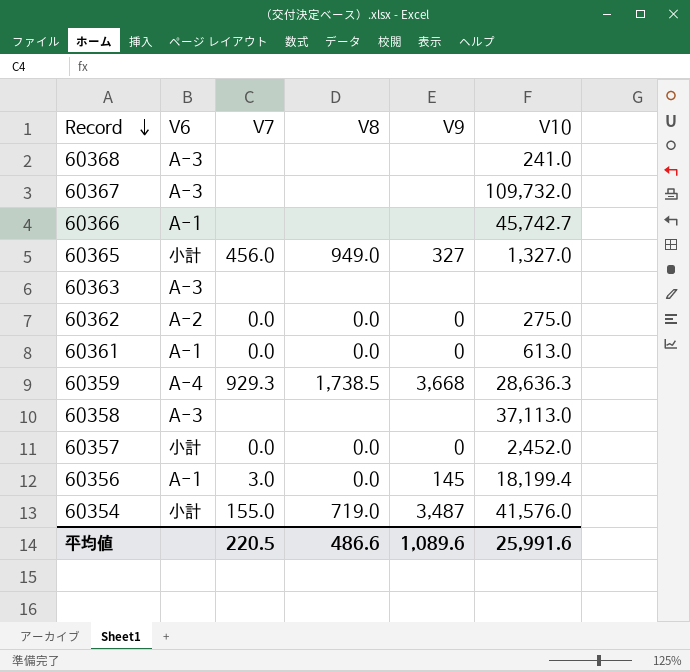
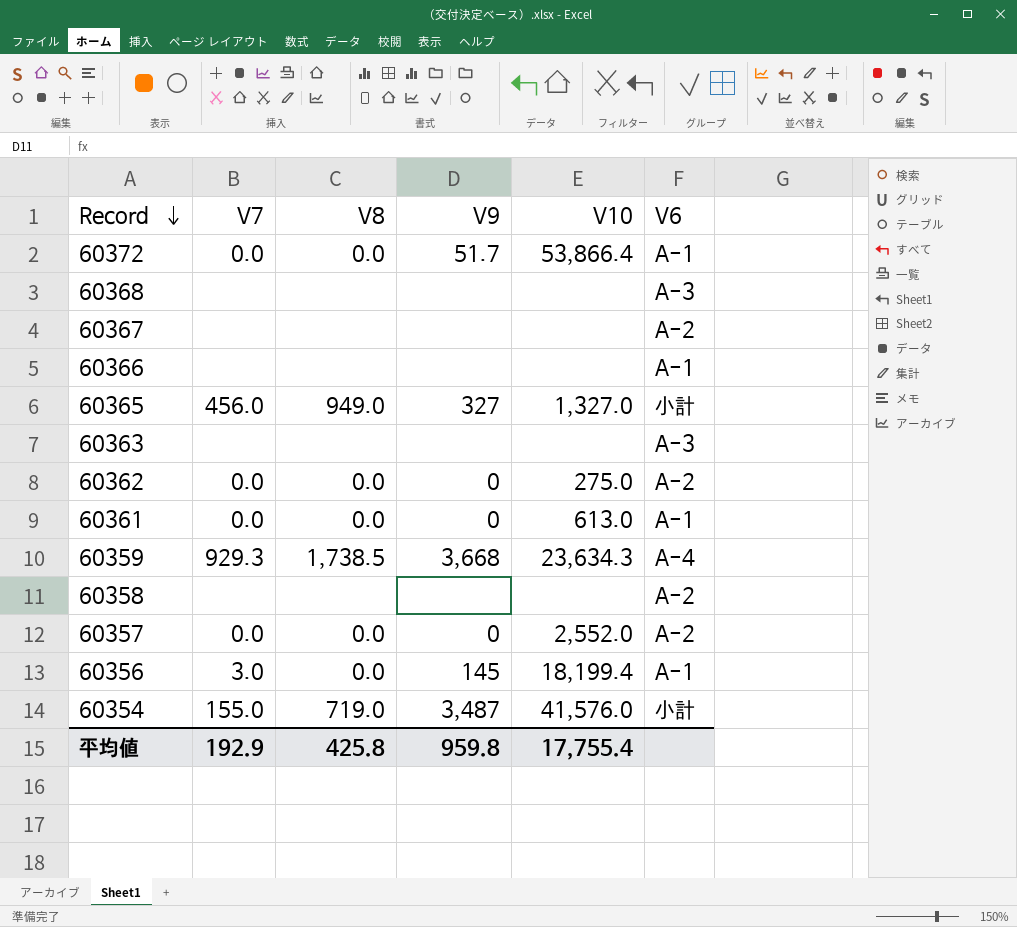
column V6 | position: 2 -> 6
row 60372: none -> 0.0 | 0.0 | 51.7 | 53,866.4 | A-1
60368 | V10: 241.0 -> none
60367 | V10: 109,732.0 -> none
60367 | V6: A-3 -> A-2
60366 | V10: 45,742.7 -> none
60359 | V10: 28,636.3 -> 23,634.3
60358 | V10: 37,113.0 -> none
60358 | V6: A-3 -> A-2
60357 | V10: 2,452.0 -> 2,552.0
60357 | V6: 小計 -> A-2
平均値 | V7: 220.5 -> 192.9
平均値 | V8: 486.6 -> 425.8
平均値 | V9: 1,089.6 -> 959.8
平均値 | V10: 25,991.6 -> 17,755.4

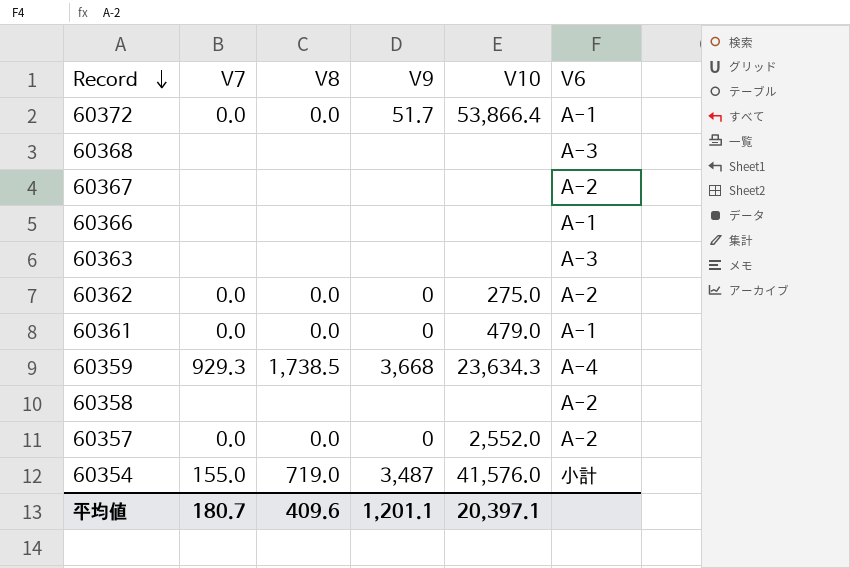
row 60365: 456.0 | 949.0 | 327 | 1,327.0 | 小計 -> none
row 60356: 3.0 | 0.0 | 145 | 18,199.4 | A-1 -> none
60361 | V10: 613.0 -> 479.0
平均値 | V7: 192.9 -> 180.7
平均値 | V8: 425.8 -> 409.6
平均値 | V9: 959.8 -> 1,201.1
平均値 | V10: 17,755.4 -> 20,397.1

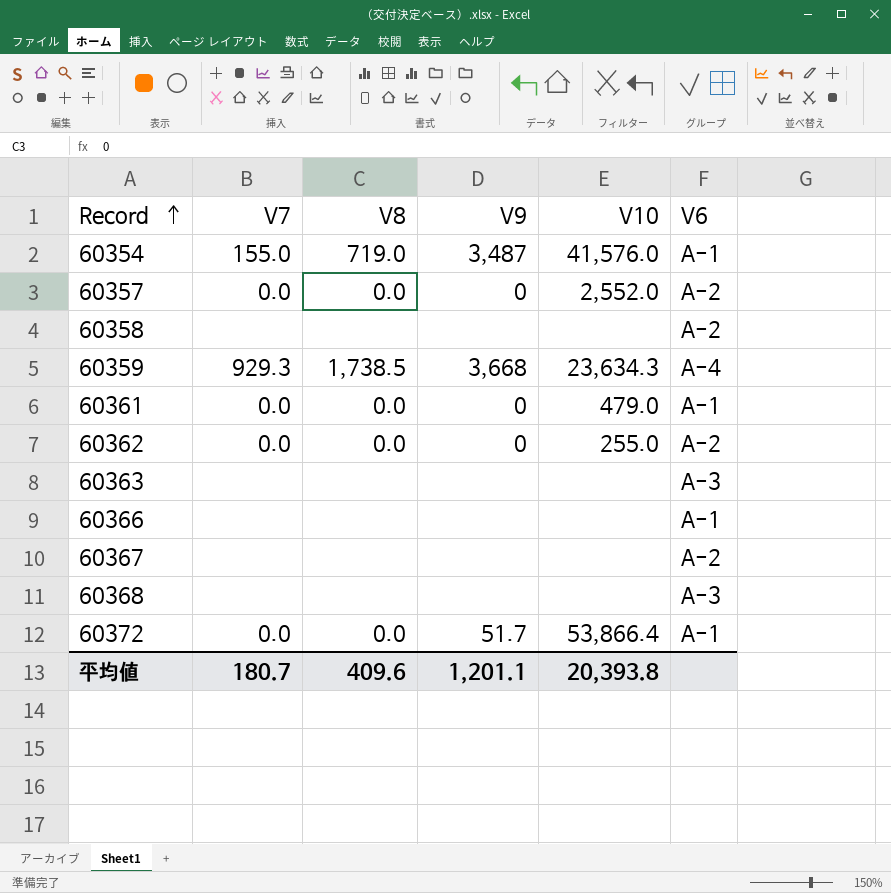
row order: Record descending -> Record ascending
60354 | V6: 小計 -> A-1
60362 | V10: 275.0 -> 255.0
平均値 | V10: 20,397.1 -> 20,393.8

